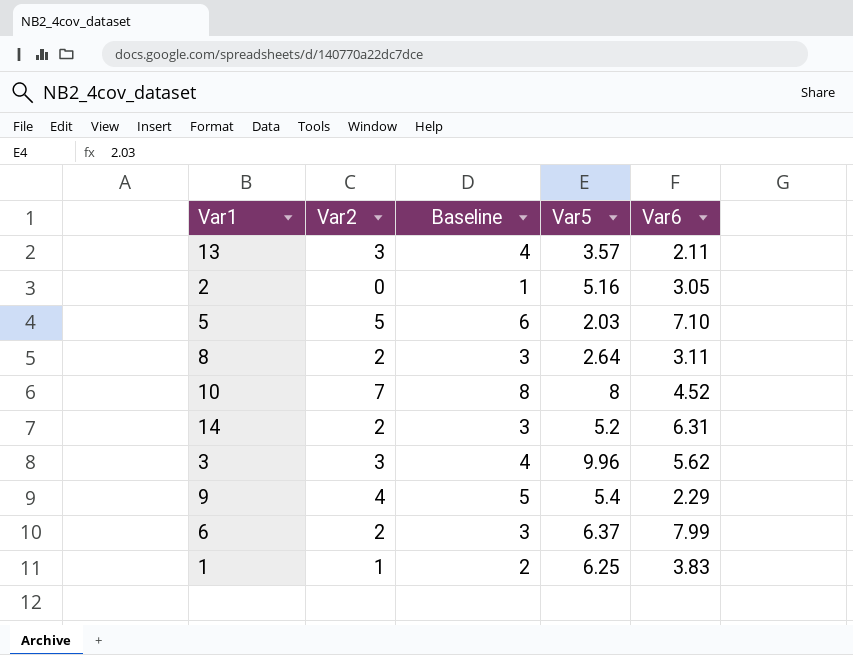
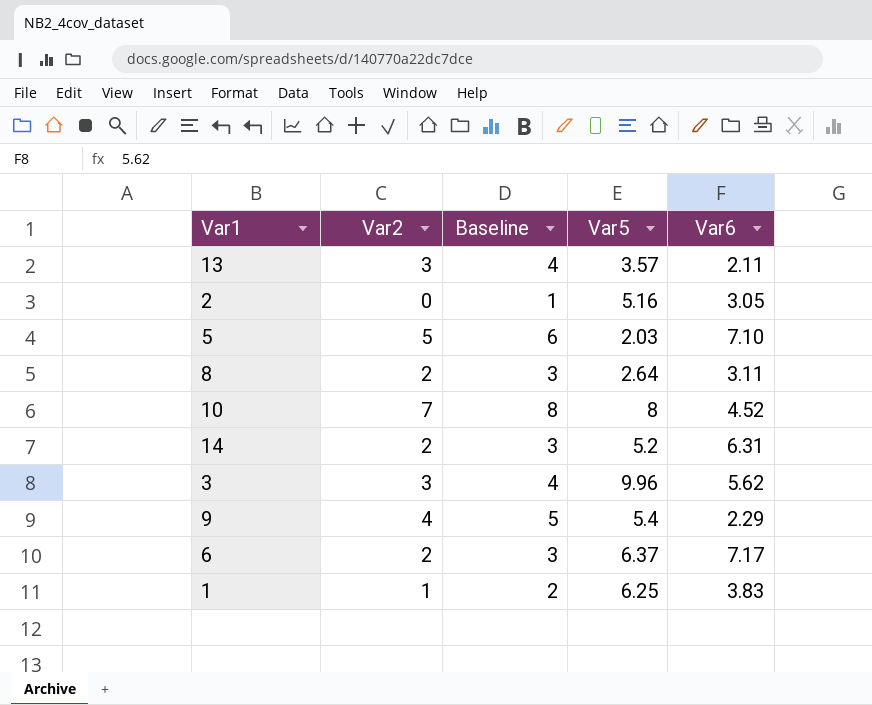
6 | Var6: 7.99 -> 7.17

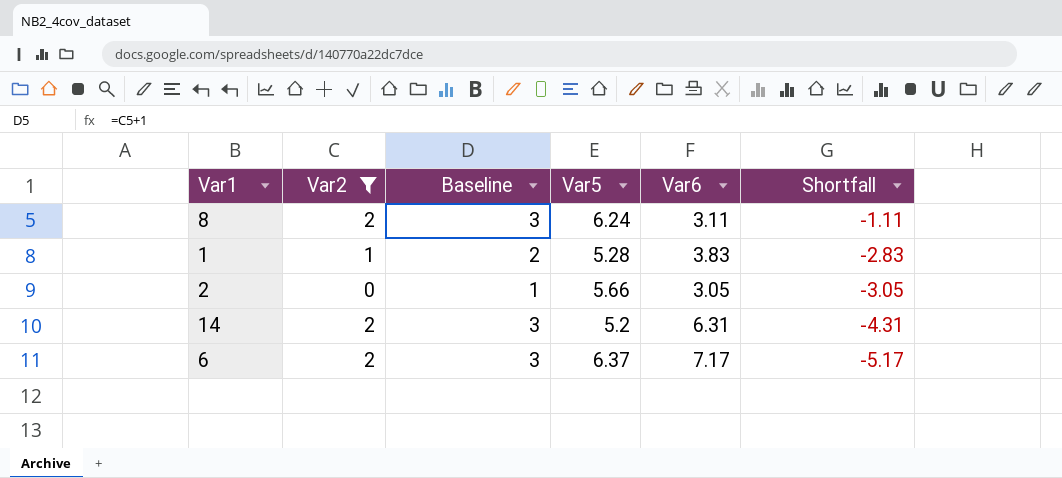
filter: none -> Var2 <= 2
row order: none -> Shortfall descending
column Shortfall | formula: none -> [Var2] - [Var6]
8 | Var5: 2.64 -> 6.24
1 | Var5: 6.25 -> 5.28
2 | Var5: 5.16 -> 5.66

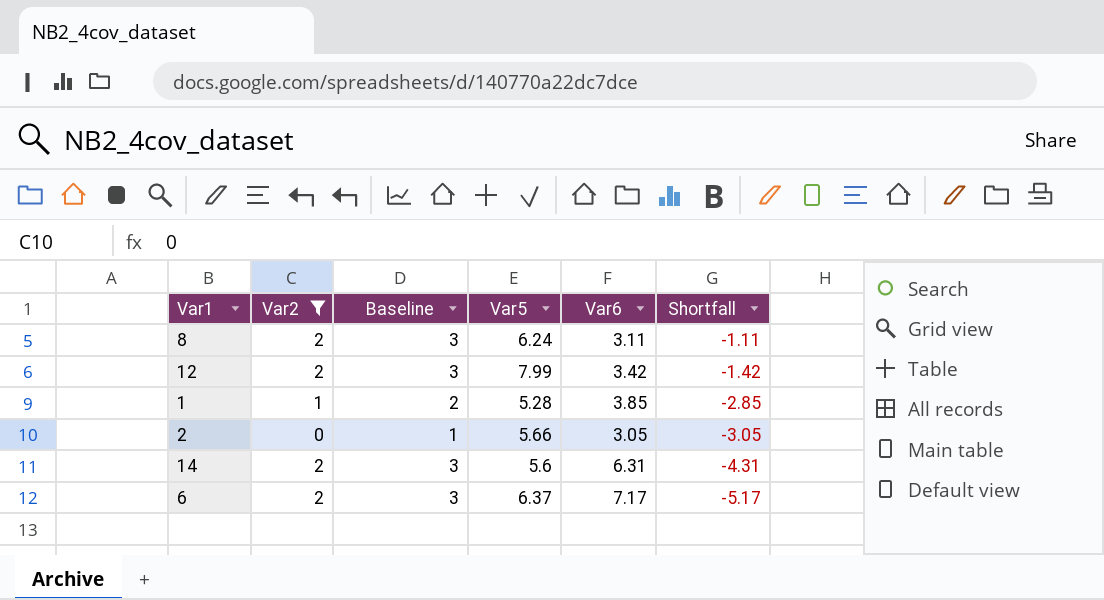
row 12: none -> 2 | 3 | 7.99 | 3.42 | -1.42
1 | Var6: 3.83 -> 3.85
1 | Shortfall: -2.83 -> -2.85
14 | Var5: 5.2 -> 5.6

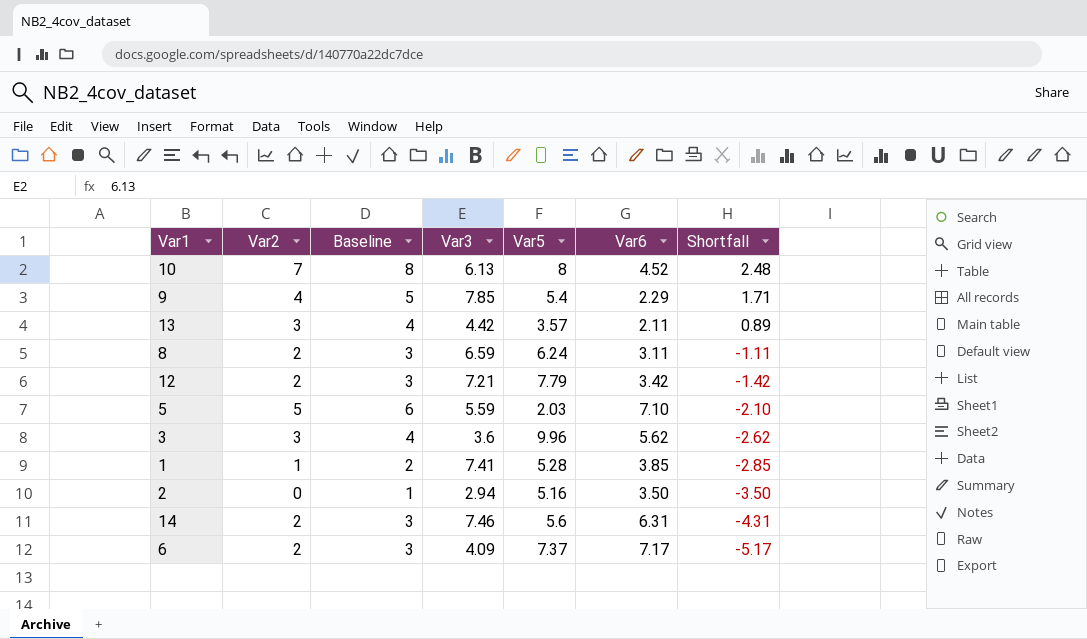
filter: Var2 <= 2 -> none
column Var3 | position: none -> 4
12 | Var5: 7.99 -> 7.79
2 | Var5: 5.66 -> 5.16
2 | Var6: 3.05 -> 3.50
2 | Shortfall: -3.05 -> -3.50
6 | Var5: 6.37 -> 7.37

